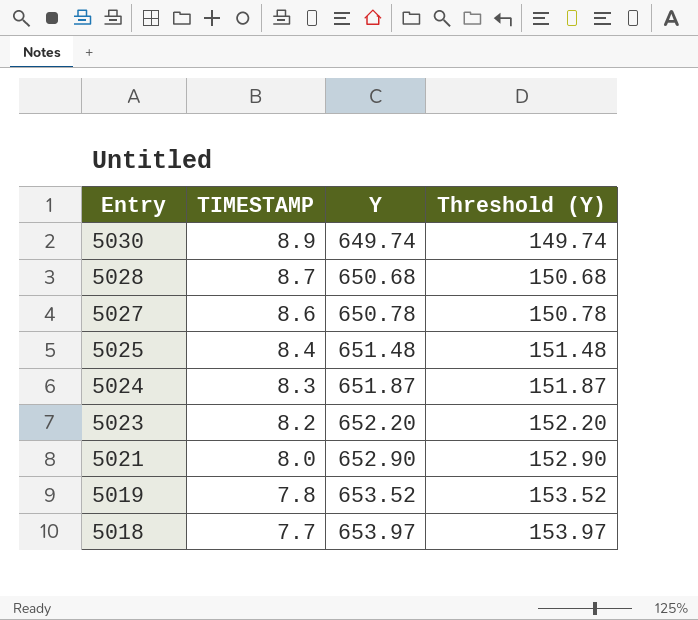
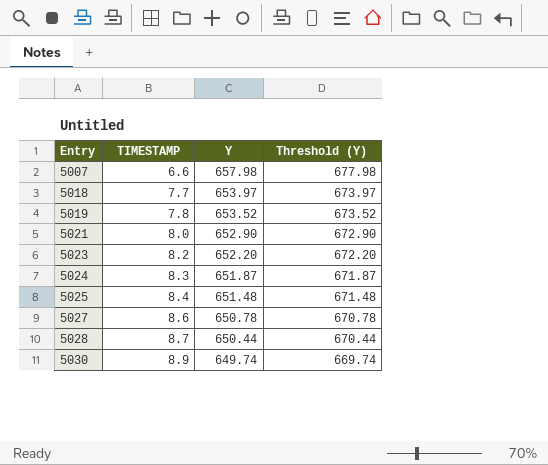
row order: Entry descending -> Entry ascending
column Threshold (Y) | formula: [Y] - 500 -> [Y] + 20
row 5007: none -> 6.6 | 657.98 | 677.98
5028 | Y: 650.68 -> 650.44

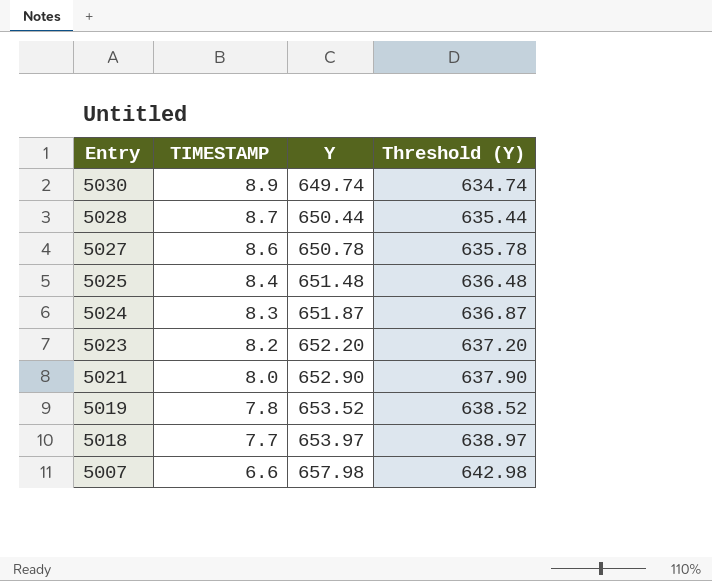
row order: Entry ascending -> Entry descending
column Threshold (Y) | formula: [Y] + 20 -> [Y] - 15

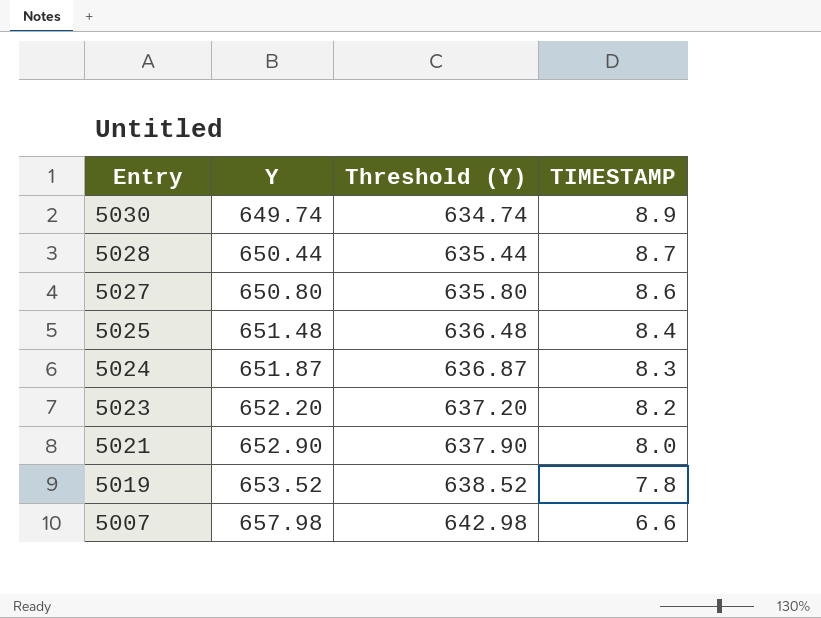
column TIMESTAMP | position: 2 -> 4
row 5018: 7.7 | 653.97 | 638.97 -> none
5027 | Y: 650.78 -> 650.80
5027 | Threshold (Y): 635.78 -> 635.80

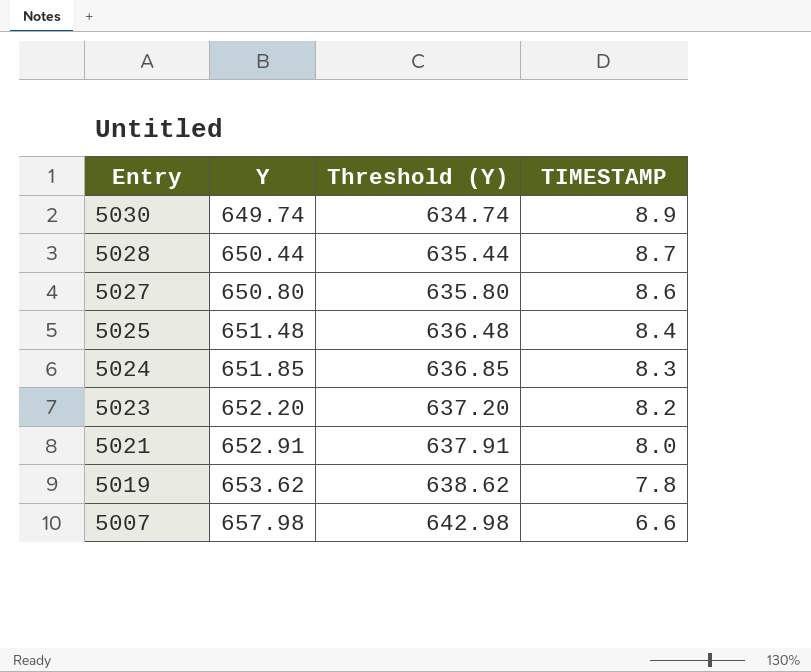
5024 | Y: 651.87 -> 651.85
5024 | Threshold (Y): 636.87 -> 636.85
5021 | Y: 652.90 -> 652.91
5021 | Threshold (Y): 637.90 -> 637.91
5019 | Y: 653.52 -> 653.62
5019 | Threshold (Y): 638.52 -> 638.62

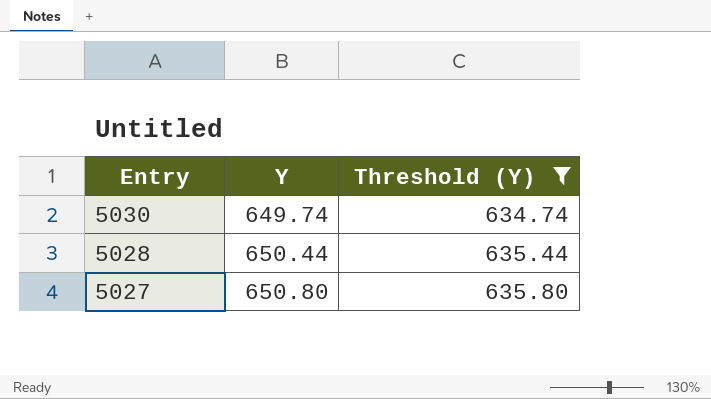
filter: none -> Threshold (Y) <= 635.80
column TIMESTAMP | position: 4 -> none

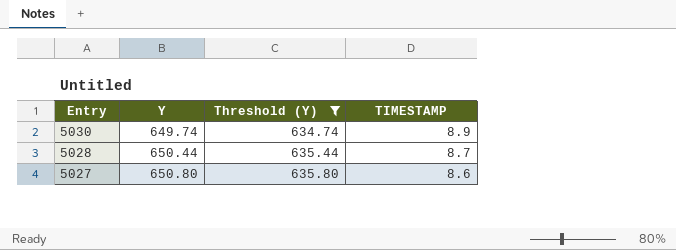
column TIMESTAMP | position: none -> 4

